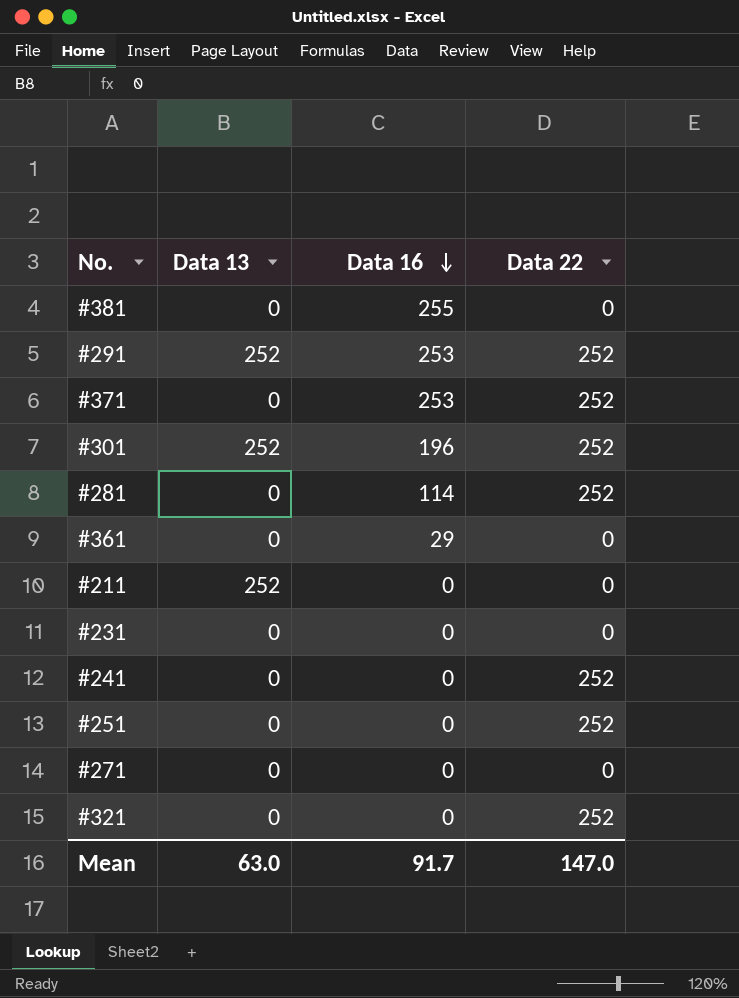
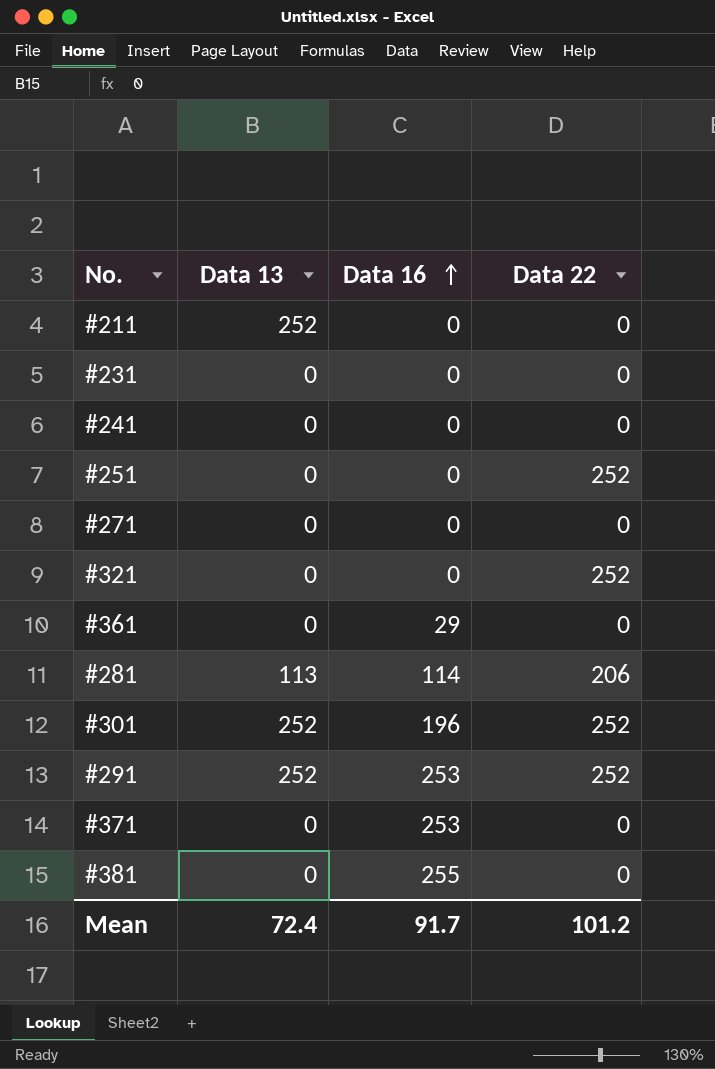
row order: Data 16 descending -> Data 16 ascending
#241 | Data 22: 252 -> 0
#281 | Data 13: 0 -> 113
#281 | Data 22: 252 -> 206
#371 | Data 22: 252 -> 0
Mean | Data 13: 63.0 -> 72.4
Mean | Data 22: 147.0 -> 101.2

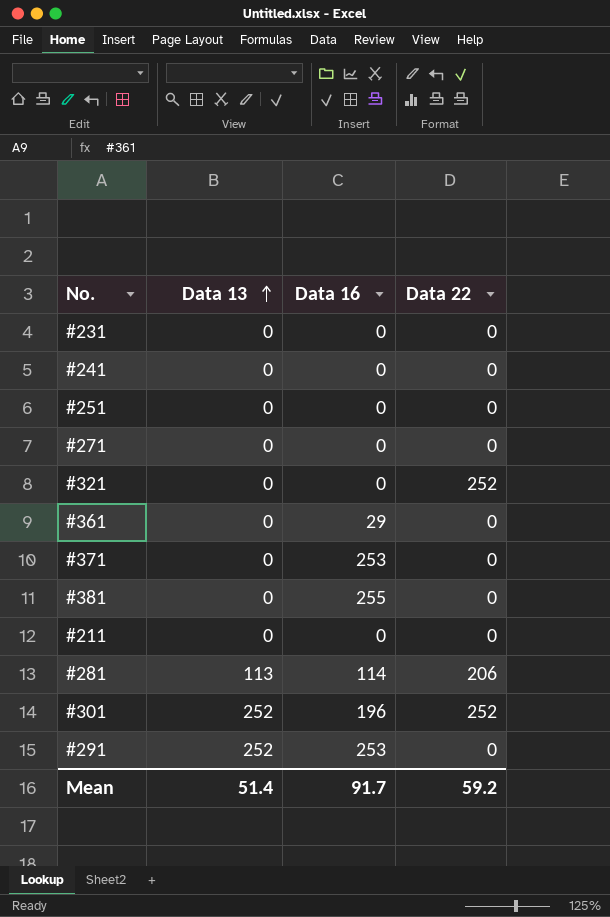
row order: Data 16 ascending -> Data 13 ascending
#251 | Data 22: 252 -> 0
#211 | Data 13: 252 -> 0
#291 | Data 22: 252 -> 0
Mean | Data 13: 72.4 -> 51.4
Mean | Data 22: 101.2 -> 59.2

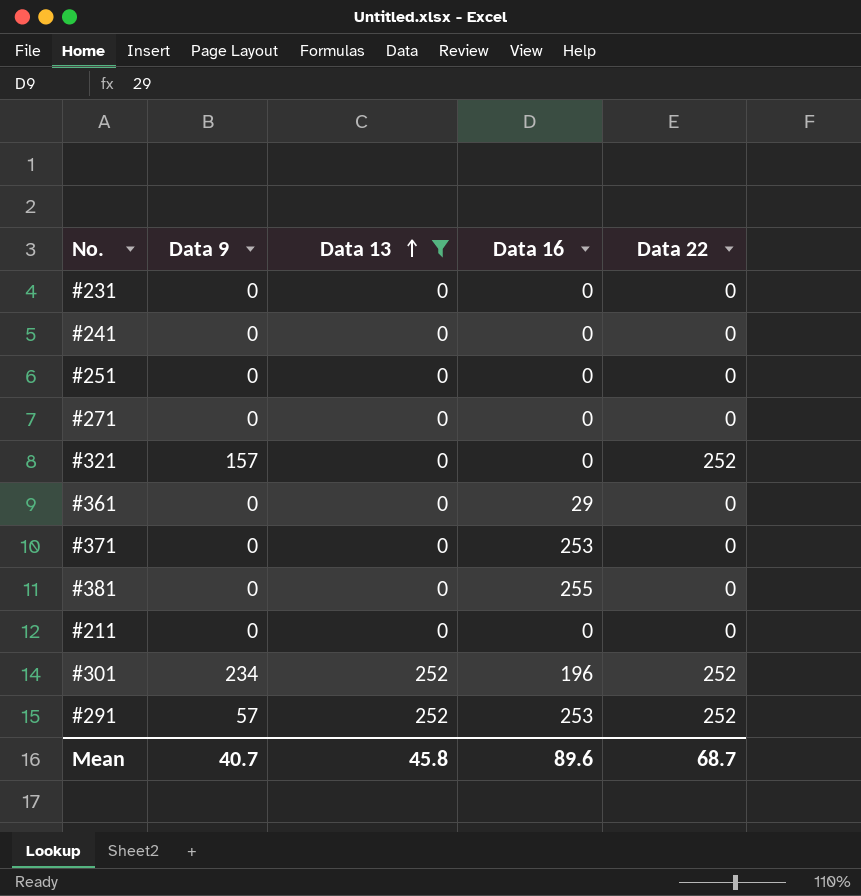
filter: none -> Data 13 != 113
column Data 9 | position: none -> 2
#291 | Data 22: 0 -> 252
Mean | Data 13: 51.4 -> 45.8
Mean | Data 16: 91.7 -> 89.6
Mean | Data 22: 59.2 -> 68.7

